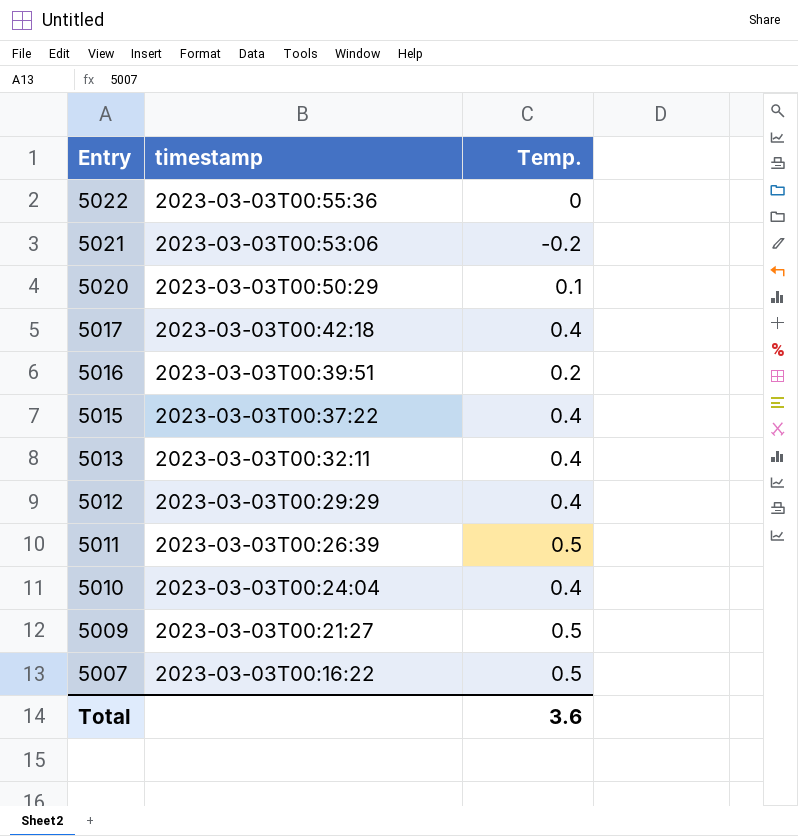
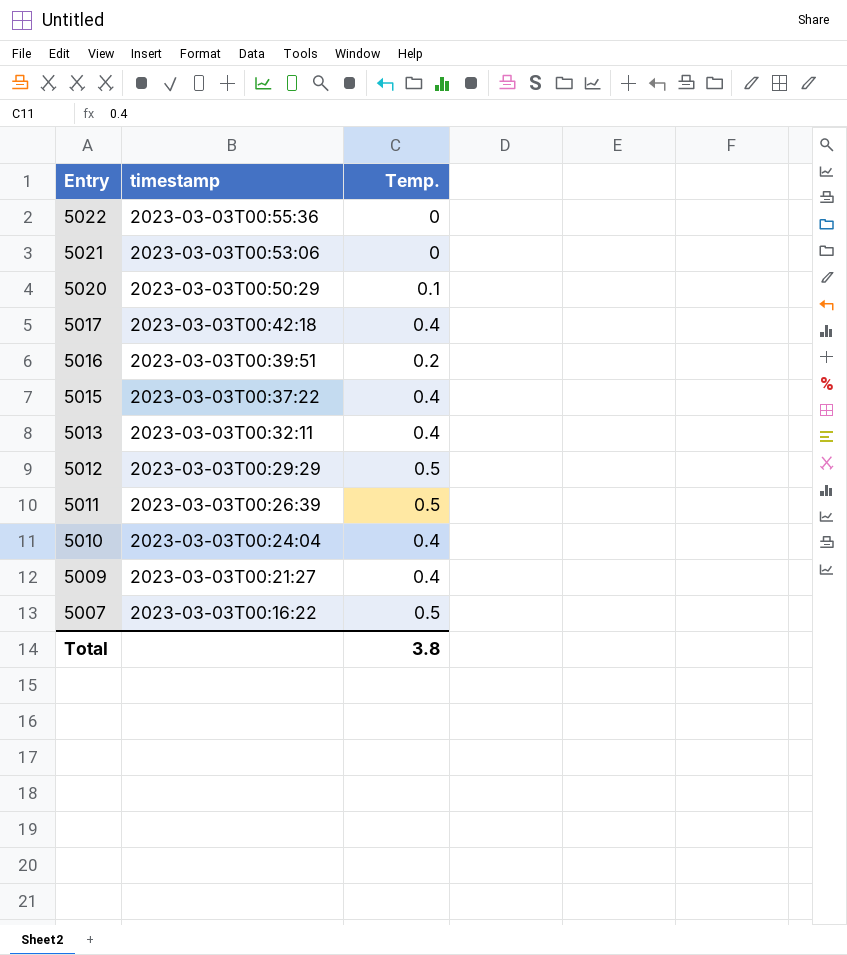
5021 | Temp.: -0.2 -> 0
5012 | Temp.: 0.4 -> 0.5
5009 | Temp.: 0.5 -> 0.4
Total | Temp.: 3.6 -> 3.8

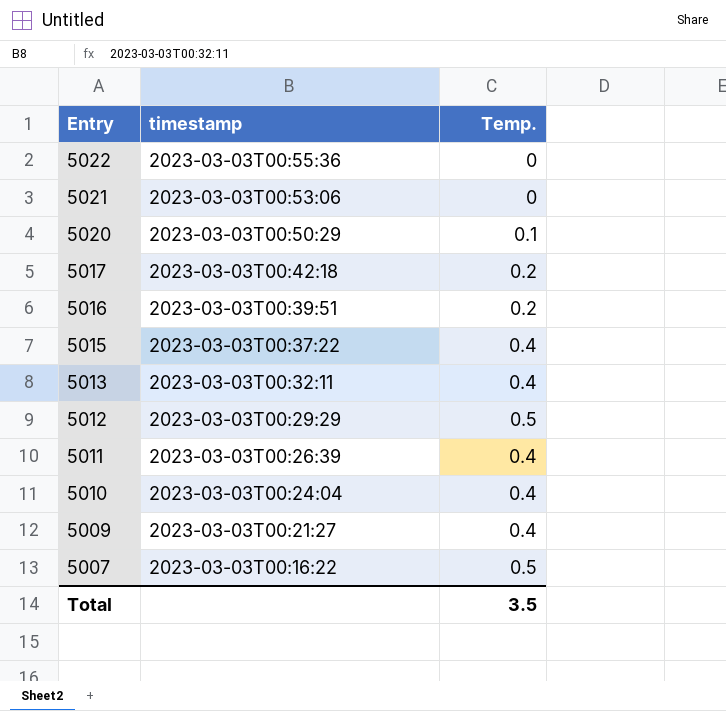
5017 | Temp.: 0.4 -> 0.2
5011 | Temp.: 0.5 -> 0.4
Total | Temp.: 3.8 -> 3.5

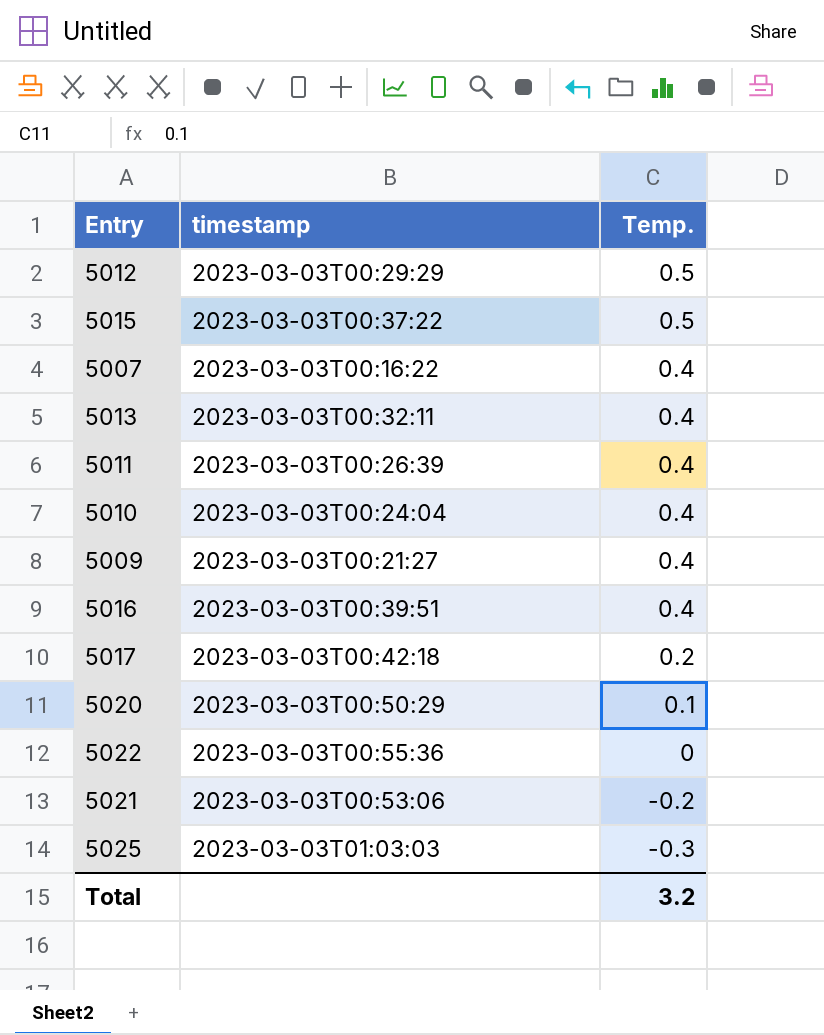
row order: Entry descending -> Temp. descending
5015 | Temp.: 0.4 -> 0.5
5007 | Temp.: 0.5 -> 0.4
5016 | Temp.: 0.2 -> 0.4
5021 | Temp.: 0 -> -0.2
row 5025: none -> 2023-03-03T01:03:03 | -0.3
Total | Temp.: 3.5 -> 3.2

